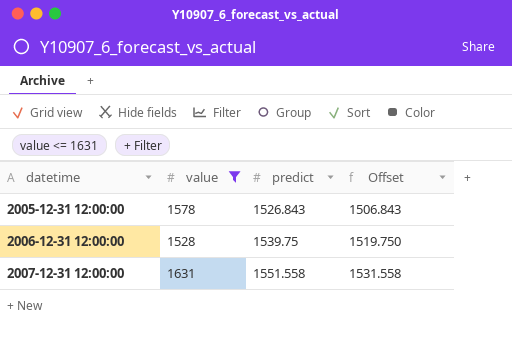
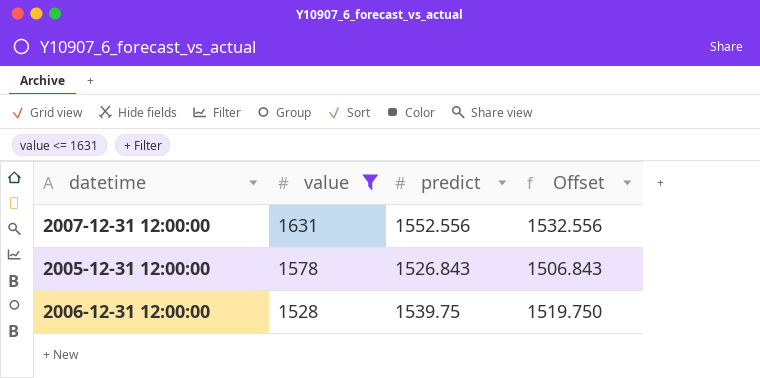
row order: datetime ascending -> value descending
2007-12-31 12:00:00 | predict: 1551.558 -> 1552.556
2007-12-31 12:00:00 | Offset: 1531.558 -> 1532.556

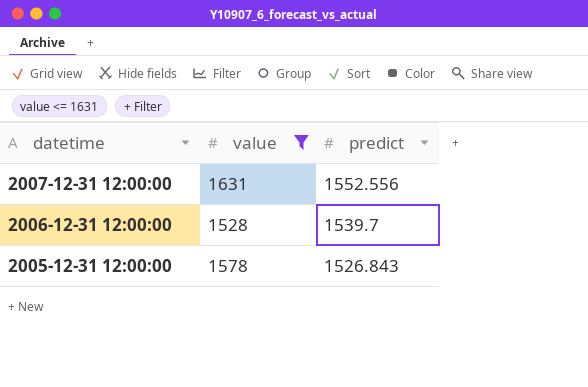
row order: value descending -> datetime descending
column Offset | formula: [predict] - 20 -> none
2006-12-31 12:00:00 | predict: 1539.75 -> 1539.7

